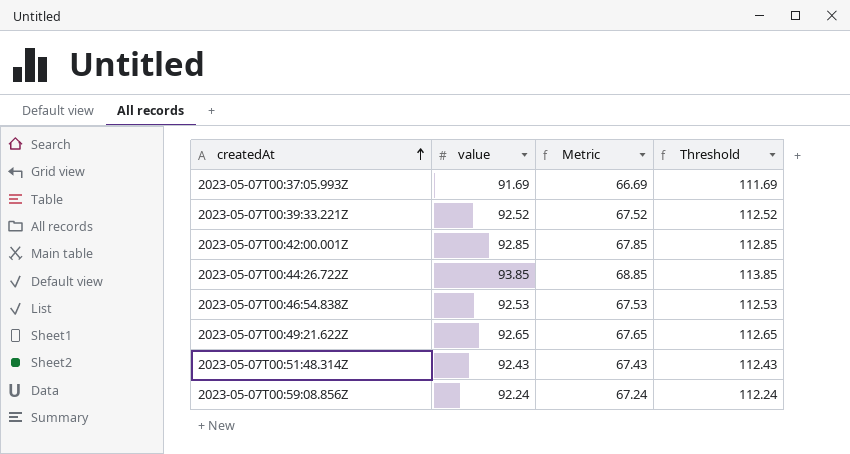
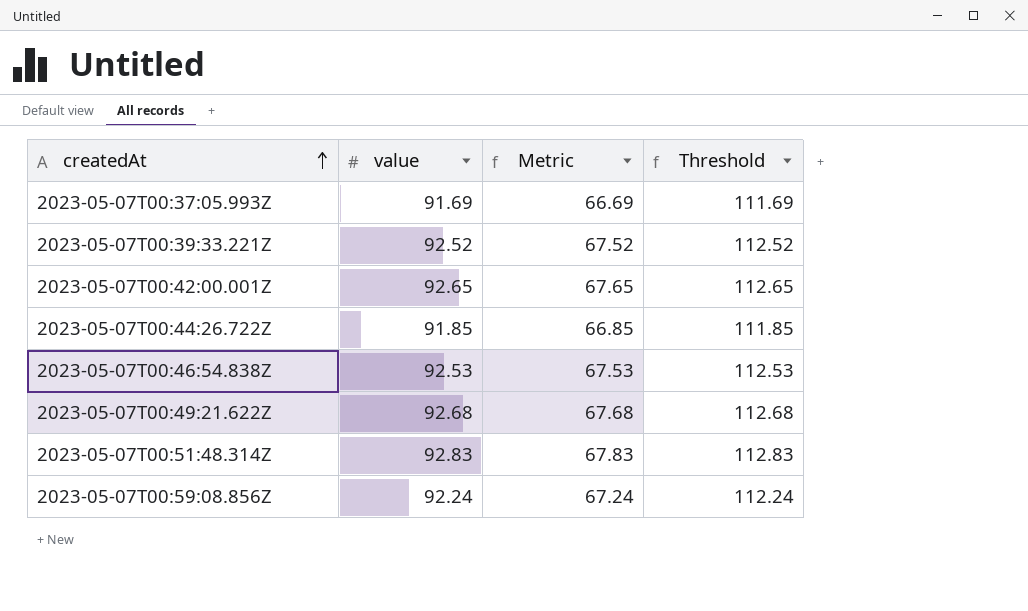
2023-05-07T00:42:00.001Z | value: 92.85 -> 92.65
2023-05-07T00:42:00.001Z | Metric: 67.85 -> 67.65
2023-05-07T00:42:00.001Z | Threshold: 112.85 -> 112.65
2023-05-07T00:44:26.722Z | value: 93.85 -> 91.85
2023-05-07T00:44:26.722Z | Metric: 68.85 -> 66.85
2023-05-07T00:44:26.722Z | Threshold: 113.85 -> 111.85
2023-05-07T00:49:21.622Z | value: 92.65 -> 92.68
2023-05-07T00:49:21.622Z | Metric: 67.65 -> 67.68
2023-05-07T00:49:21.622Z | Threshold: 112.65 -> 112.68
2023-05-07T00:51:48.314Z | value: 92.43 -> 92.83
2023-05-07T00:51:48.314Z | Metric: 67.43 -> 67.83
2023-05-07T00:51:48.314Z | Threshold: 112.43 -> 112.83

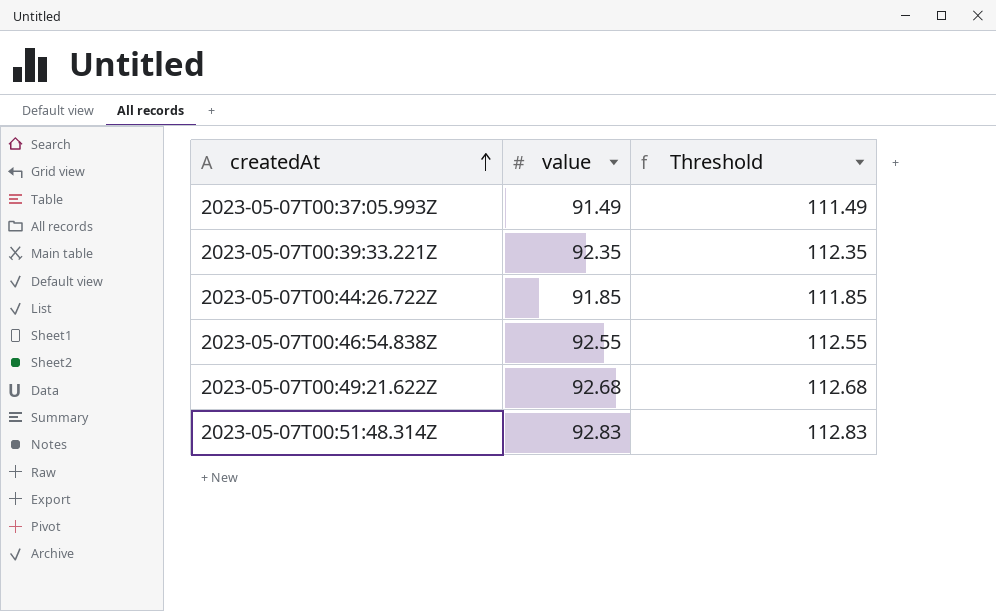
column Metric | formula: [value] - 25 -> none
row 2023-05-07T00:42:00.001Z: 92.65 | 67.65 | 112.65 -> none
row 2023-05-07T00:59:08.856Z: 92.24 | 67.24 | 112.24 -> none
2023-05-07T00:37:05.993Z | value: 91.69 -> 91.49
2023-05-07T00:37:05.993Z | Threshold: 111.69 -> 111.49
2023-05-07T00:39:33.221Z | value: 92.52 -> 92.35
2023-05-07T00:39:33.221Z | Threshold: 112.52 -> 112.35
2023-05-07T00:46:54.838Z | value: 92.53 -> 92.55
2023-05-07T00:46:54.838Z | Threshold: 112.53 -> 112.55

